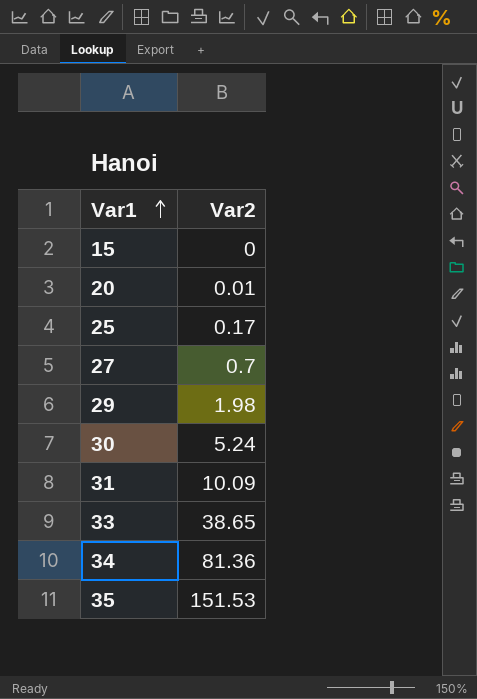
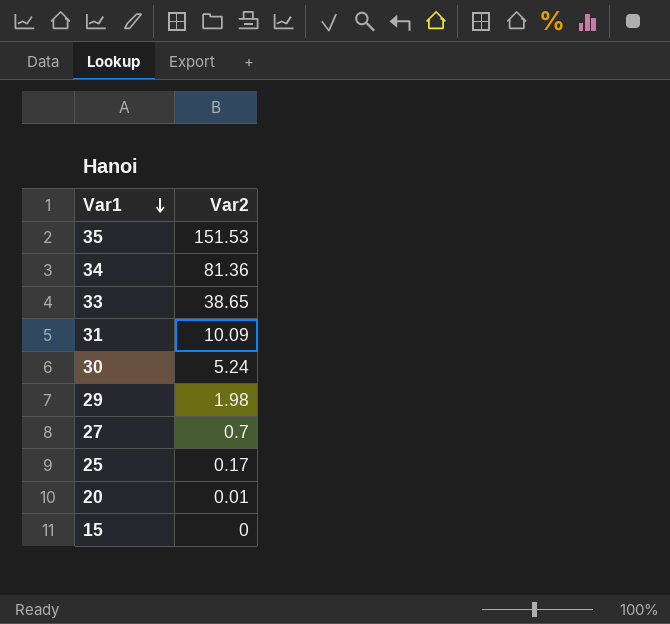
row order: Var1 ascending -> Var1 descending

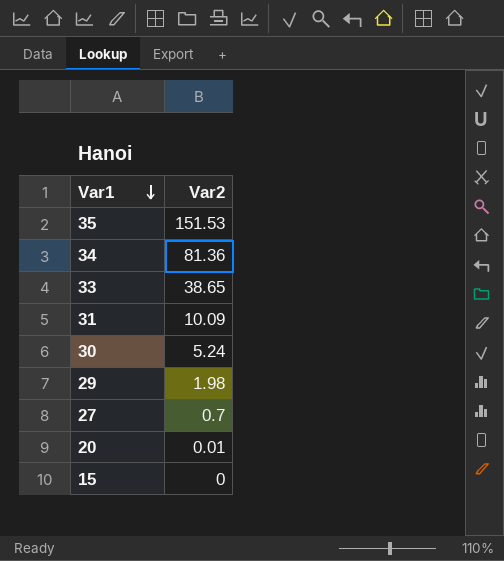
row 25: 0.17 -> none

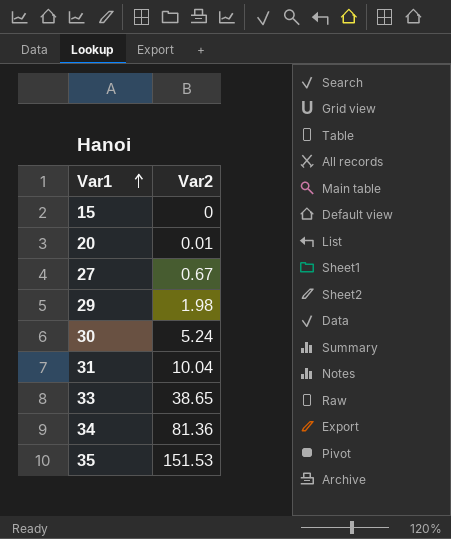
row order: Var1 descending -> Var1 ascending
27 | Var2: 0.7 -> 0.67
31 | Var2: 10.09 -> 10.04

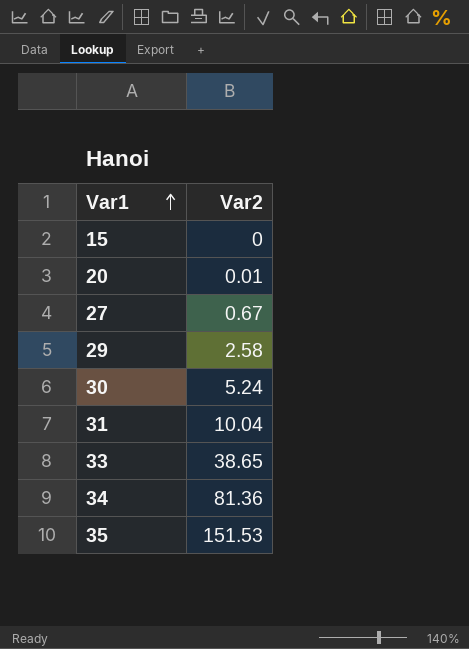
29 | Var2: 1.98 -> 2.58

